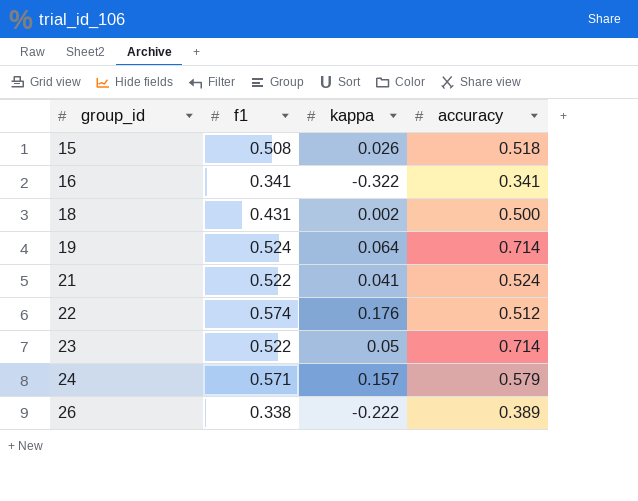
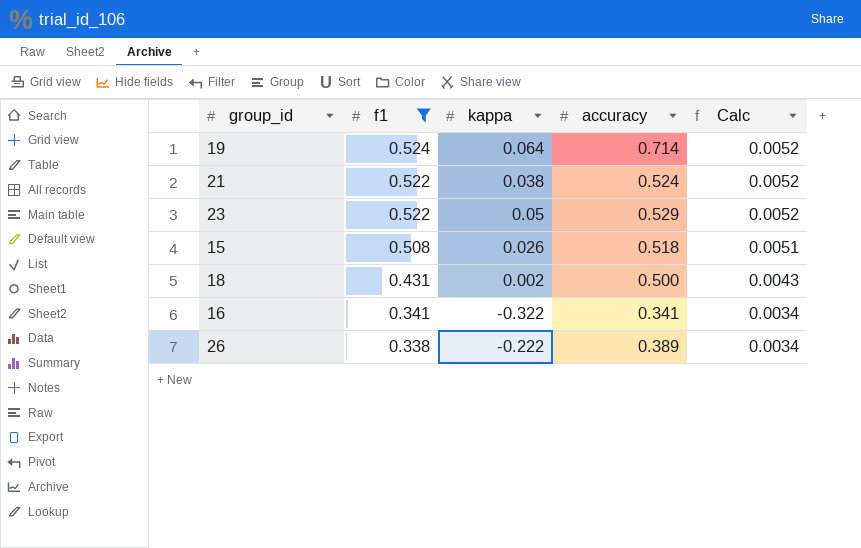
filter: none -> f1 <= 0.524
row order: group_id ascending -> f1 descending
column Calc | formula: none -> [f1] * 0.01
21 | kappa: 0.041 -> 0.038
23 | accuracy: 0.714 -> 0.529

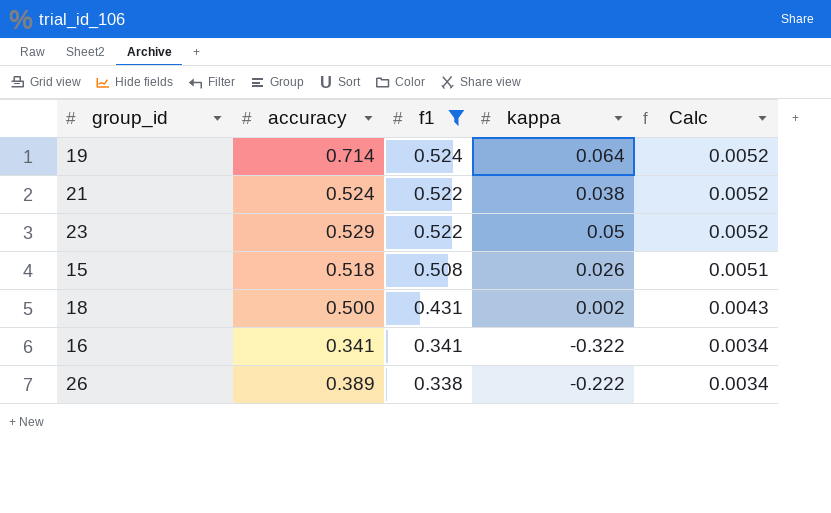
column accuracy | position: 4 -> 2

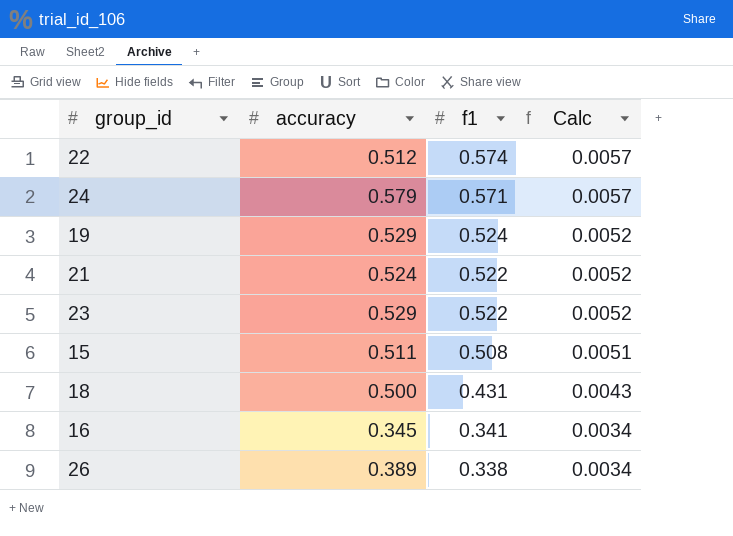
filter: f1 <= 0.524 -> none
column kappa | position: 4 -> none
19 | accuracy: 0.714 -> 0.529
15 | accuracy: 0.518 -> 0.511
16 | accuracy: 0.341 -> 0.345

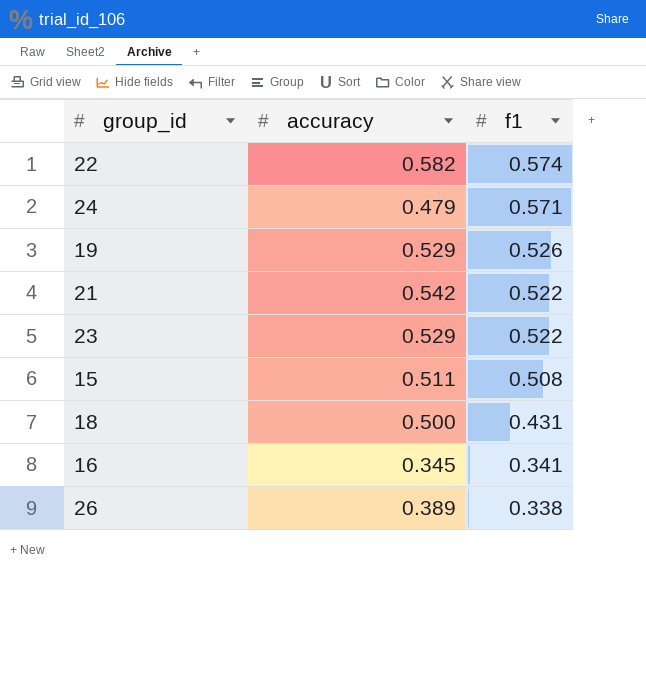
column Calc | formula: [f1] * 0.01 -> none
22 | accuracy: 0.512 -> 0.582
24 | accuracy: 0.579 -> 0.479
19 | f1: 0.524 -> 0.526
21 | accuracy: 0.524 -> 0.542

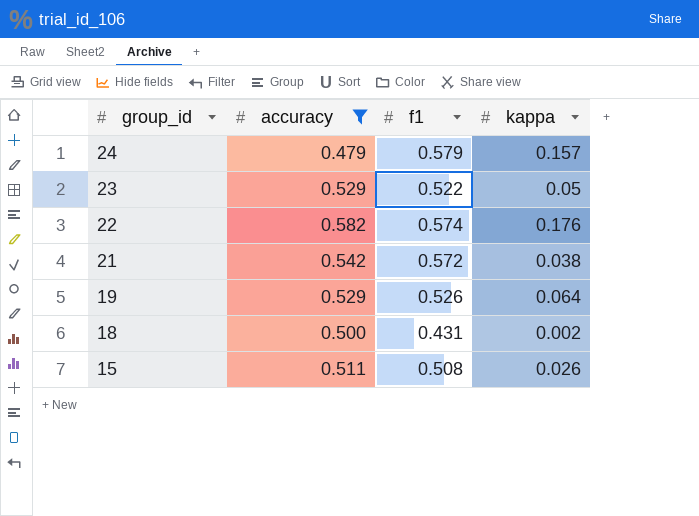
filter: none -> accuracy >= 0.479
row order: f1 descending -> group_id descending
column kappa | position: none -> 4
24 | f1: 0.571 -> 0.579
21 | f1: 0.522 -> 0.572

